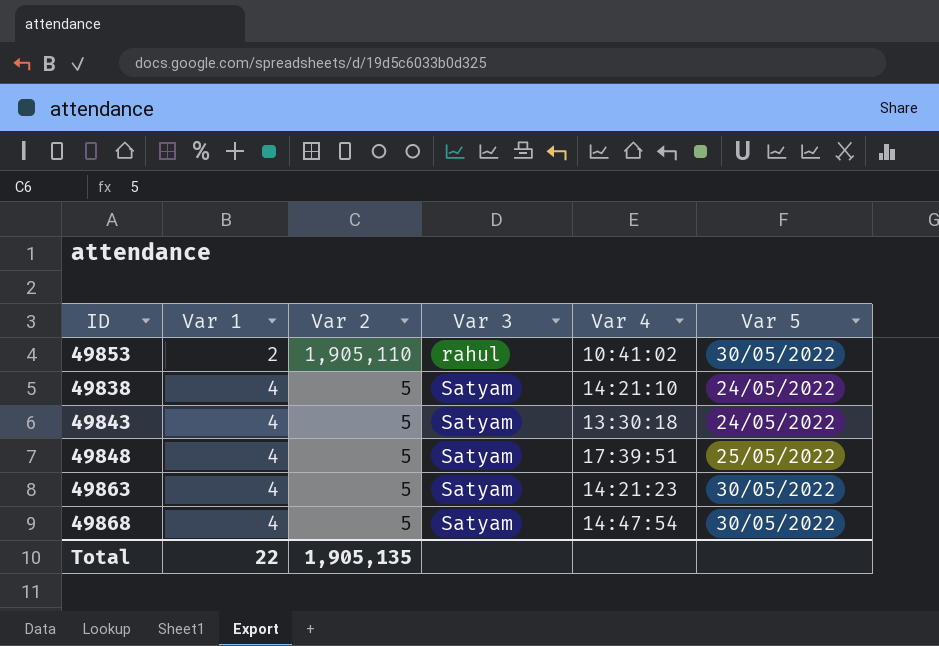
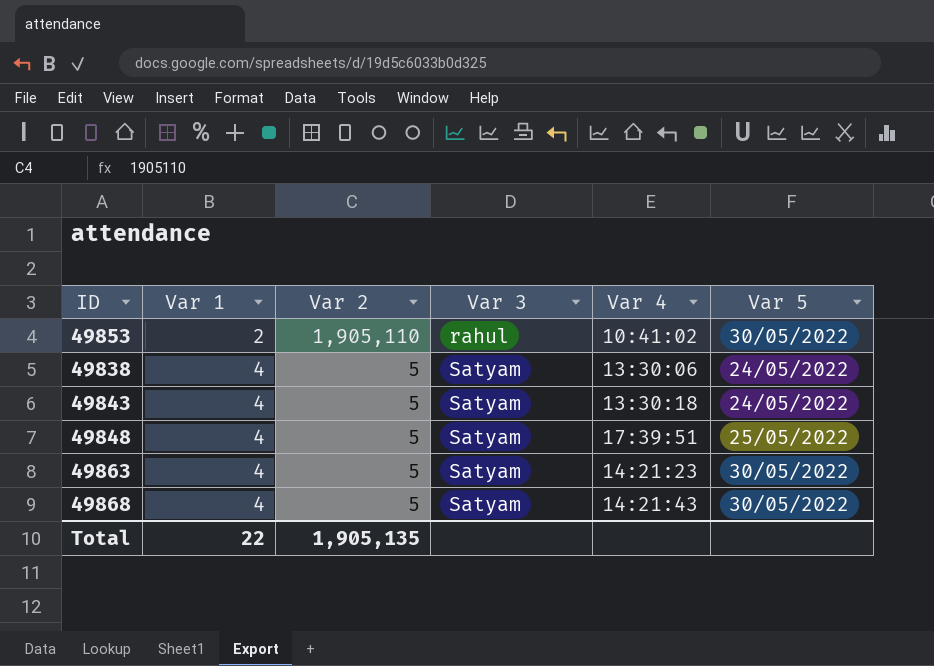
49838 | Var 4: 14:21:10 -> 13:30:06
49868 | Var 4: 14:47:54 -> 14:21:43

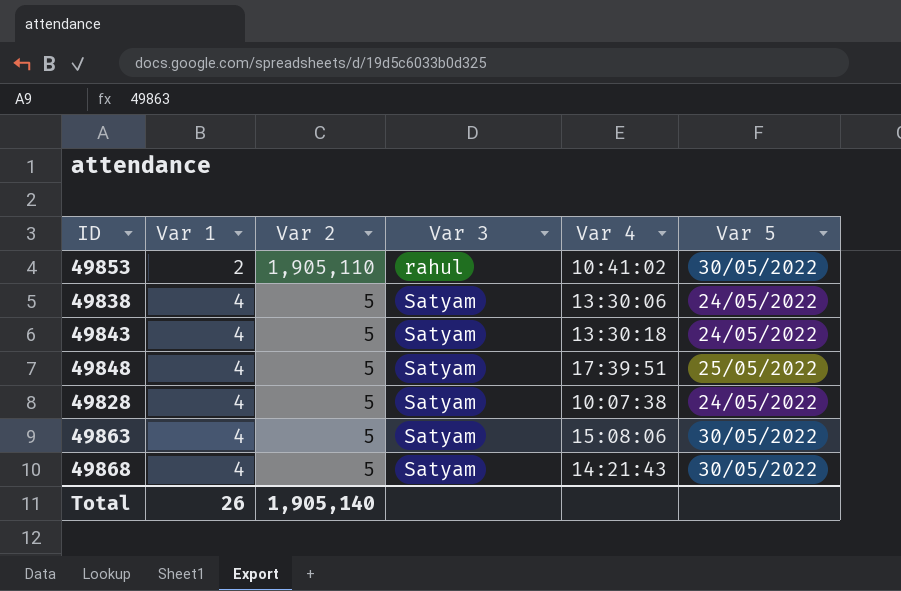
row 49828: none -> 4 | 5 | Satyam | 10:07:38 | 24/05/2022
49863 | Var 4: 14:21:23 -> 15:08:06
Total | Var 1: 22 -> 26
Total | Var 2: 1,905,135 -> 1,905,140

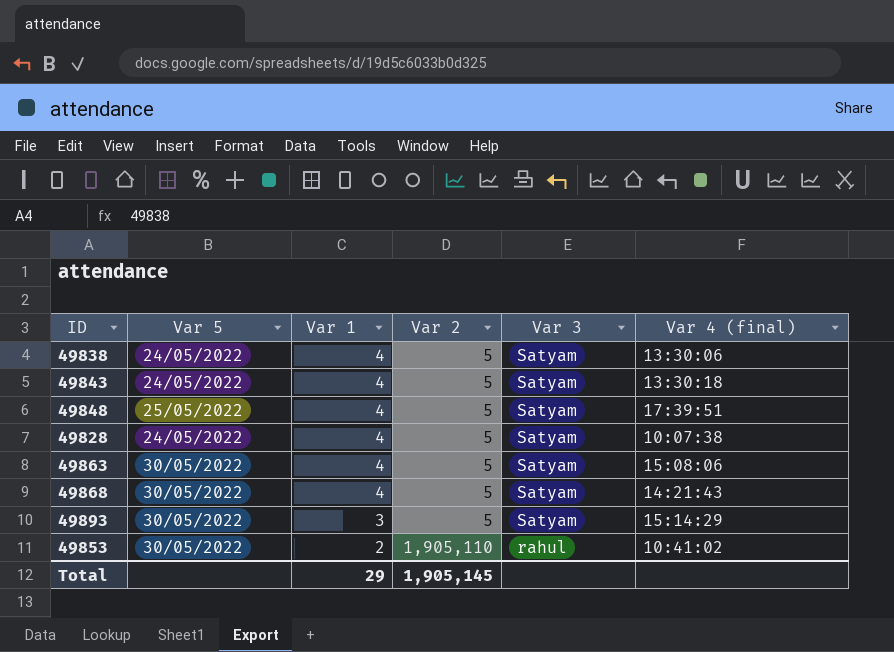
row order: Var 1 ascending -> Var 1 descending
column Var 5 | position: 6 -> 2
column name: Var 4 -> Var 4 (final)
row 49893: none -> 30/05/2022 | 3 | 5 | Satyam | 15:14:29
Total | Var 1: 26 -> 29
Total | Var 2: 1,905,140 -> 1,905,145

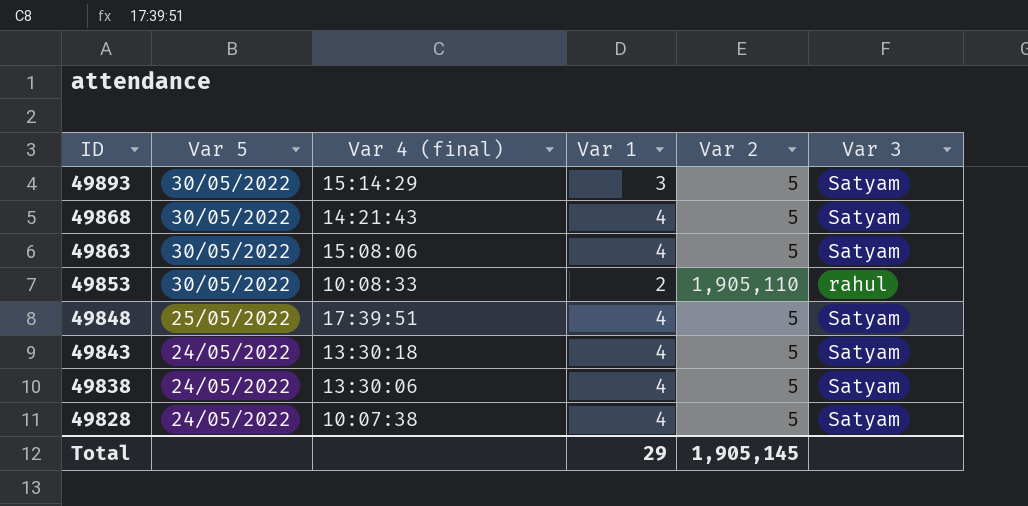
row order: Var 1 descending -> ID descending
column Var 4 (final) | position: 6 -> 3
49853 | Var 4 (final): 10:41:02 -> 10:08:33

